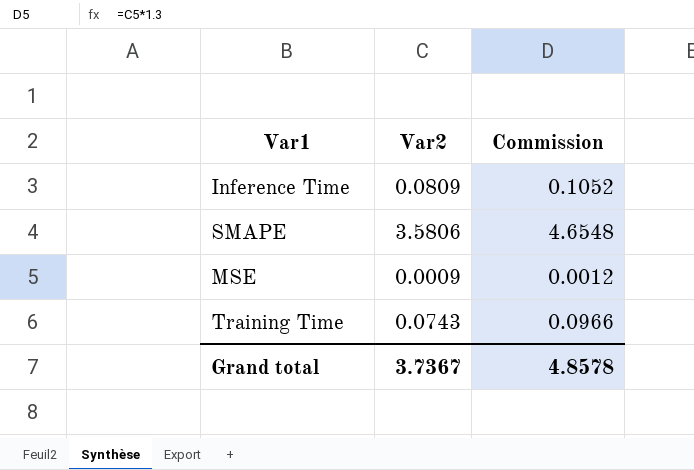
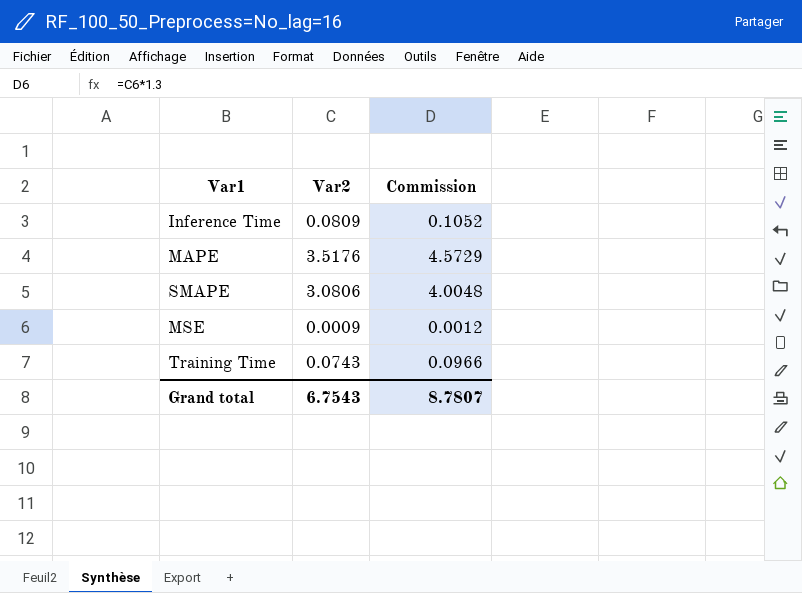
row MAPE: none -> 3.5176 | 4.5729
SMAPE | Var2: 3.5806 -> 3.0806
SMAPE | Commission: 4.6548 -> 4.0048
Grand total | Var2: 3.7367 -> 6.7543
Grand total | Commission: 4.8578 -> 8.7807

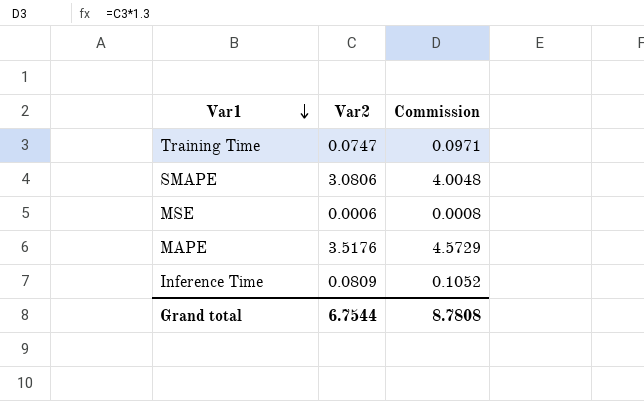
row order: none -> Var1 descending
Training Time | Var2: 0.0743 -> 0.0747
Training Time | Commission: 0.0966 -> 0.0971
MSE | Var2: 0.0009 -> 0.0006
MSE | Commission: 0.0012 -> 0.0008
Grand total | Var2: 6.7543 -> 6.7544
Grand total | Commission: 8.7807 -> 8.7808

